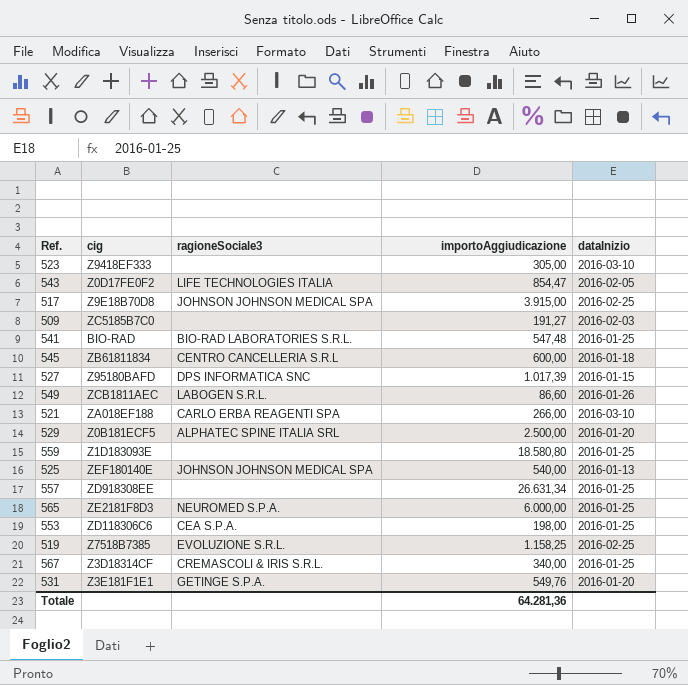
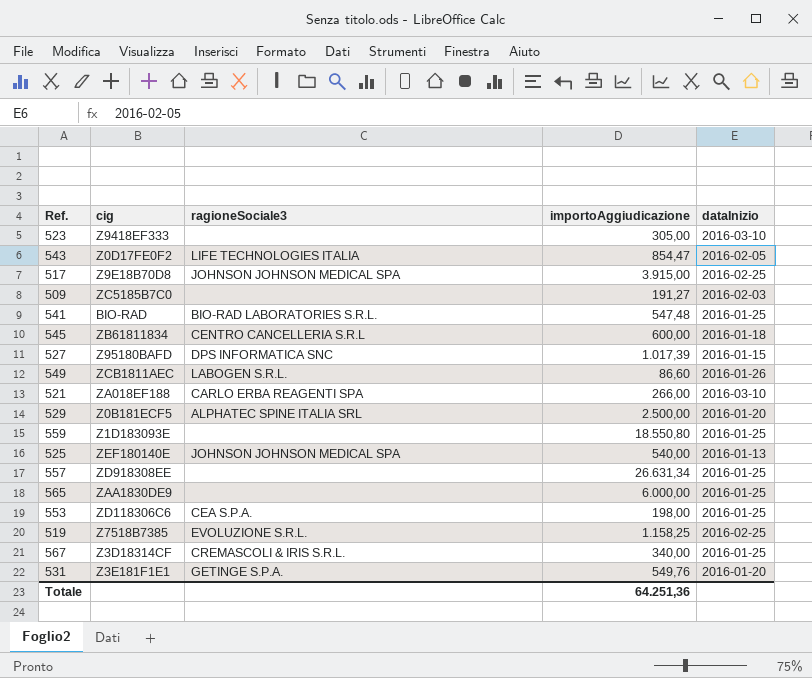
559 | importoAggiudicazione: 18.580,80 -> 18.550,80
565 | cig: ZE2181F8D3 -> ZAA1830DE9
565 | ragioneSociale3: NEUROMED S.P.A. -> none
Totale | importoAggiudicazione: 64.281,36 -> 64.251,36

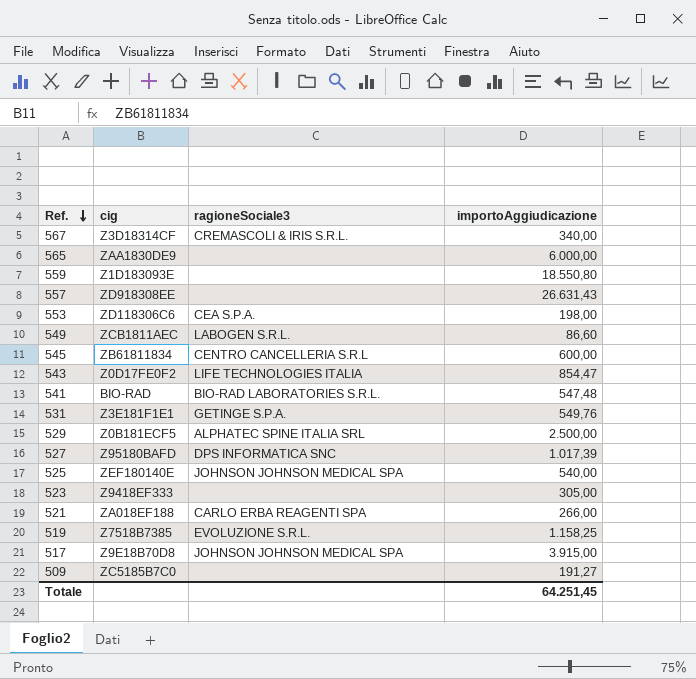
row order: none -> Ref. descending
column dataInizio | position: 5 -> none
557 | importoAggiudicazione: 26.631,34 -> 26.631,43
Totale | importoAggiudicazione: 64.251,36 -> 64.251,45

